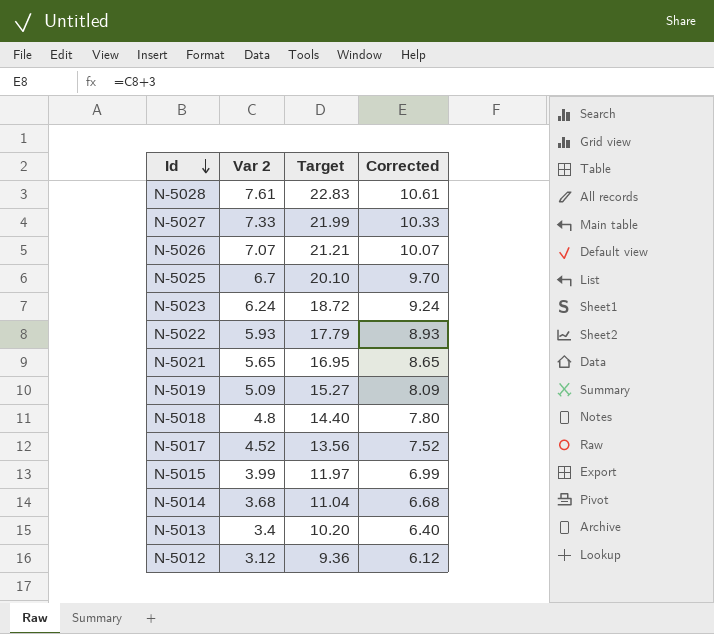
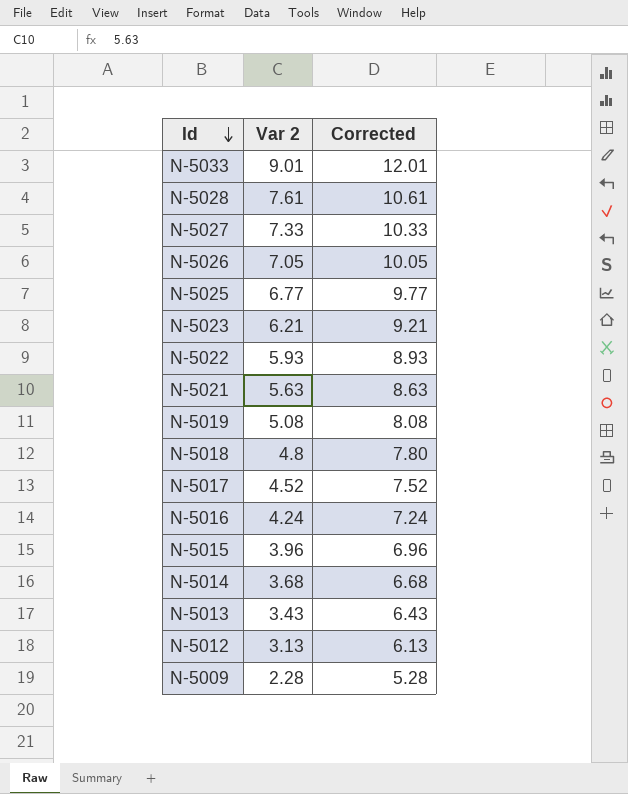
column Target | formula: [Var 2] * 3 -> none
row N-5033: none -> 9.01 | 12.01
N-5026 | Var 2: 7.07 -> 7.05
N-5026 | Corrected: 10.07 -> 10.05
N-5025 | Var 2: 6.7 -> 6.77
N-5025 | Corrected: 9.70 -> 9.77
N-5023 | Var 2: 6.24 -> 6.21
N-5023 | Corrected: 9.24 -> 9.21
N-5021 | Var 2: 5.65 -> 5.63
N-5021 | Corrected: 8.65 -> 8.63
N-5019 | Var 2: 5.09 -> 5.08
N-5019 | Corrected: 8.09 -> 8.08
row N-5016: none -> 4.24 | 7.24
N-5015 | Var 2: 3.99 -> 3.96
N-5015 | Corrected: 6.99 -> 6.96
N-5013 | Var 2: 3.4 -> 3.43
N-5013 | Corrected: 6.40 -> 6.43
N-5012 | Var 2: 3.12 -> 3.13
N-5012 | Corrected: 6.12 -> 6.13
row N-5009: none -> 2.28 | 5.28

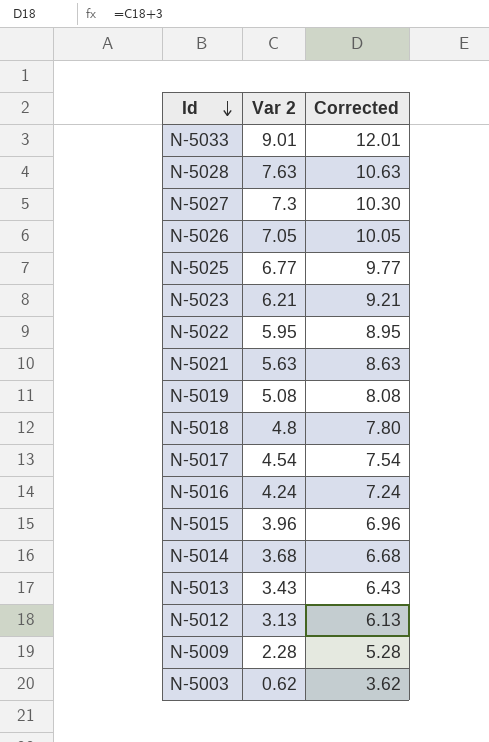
N-5028 | Var 2: 7.61 -> 7.63
N-5028 | Corrected: 10.61 -> 10.63
N-5027 | Var 2: 7.33 -> 7.3
N-5027 | Corrected: 10.33 -> 10.30
N-5022 | Var 2: 5.93 -> 5.95
N-5022 | Corrected: 8.93 -> 8.95
N-5017 | Var 2: 4.52 -> 4.54
N-5017 | Corrected: 7.52 -> 7.54
row N-5003: none -> 0.62 | 3.62

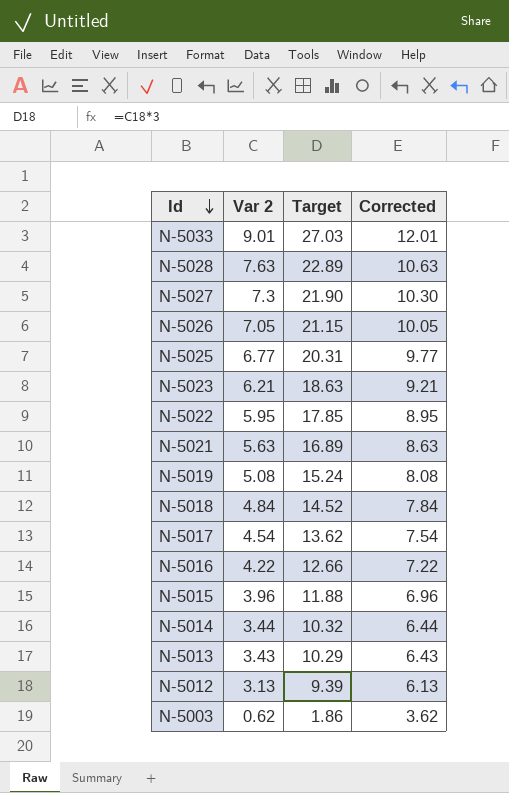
column Target | formula: none -> [Var 2] * 3
row N-5009: 2.28 | 5.28 -> none
N-5018 | Var 2: 4.8 -> 4.84
N-5018 | Corrected: 7.80 -> 7.84
N-5016 | Var 2: 4.24 -> 4.22
N-5016 | Corrected: 7.24 -> 7.22
N-5014 | Var 2: 3.68 -> 3.44
N-5014 | Corrected: 6.68 -> 6.44

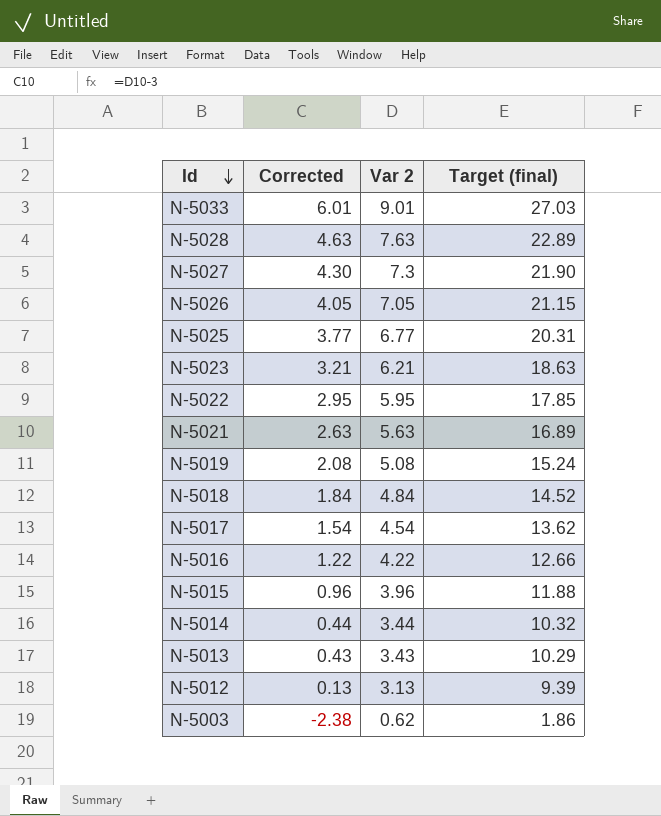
column Corrected | formula: [Var 2] + 3 -> [Var 2] - 3
column Corrected | position: 4 -> 2
column name: Target -> Target (final)

